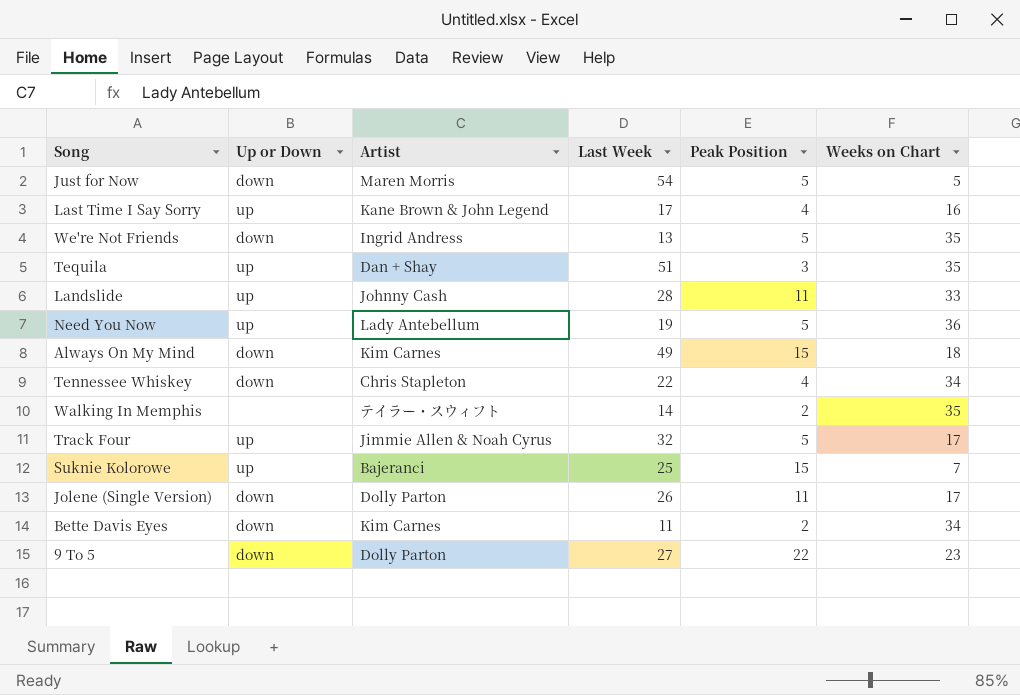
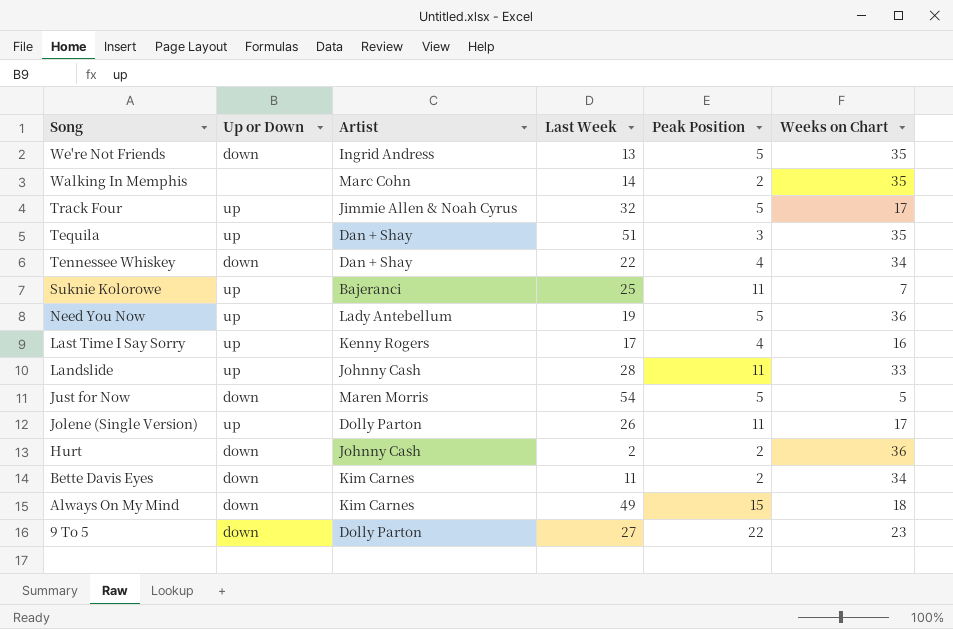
row order: none -> Song descending
Walking In Memphis | Artist: テイラー・スウィフト -> Marc Cohn
Tennessee Whiskey | Artist: Chris Stapleton -> Dan + Shay
Suknie Kolorowe | Peak Position: 15 -> 11
Last Time I Say Sorry | Artist: Kane Brown & John Legend -> Kenny Rogers
Jolene (Single Version) | Up or Down: down -> up
row Hurt: none -> down | Johnny Cash | 2 | 2 | 36

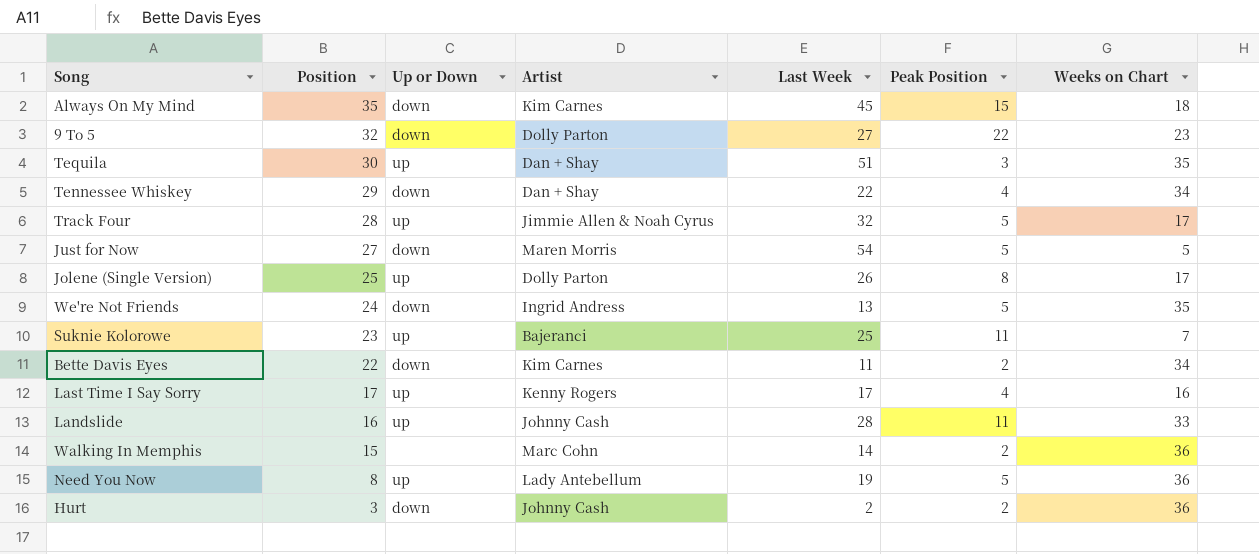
row order: Song descending -> Position descending
column Position | position: none -> 2
Always On My Mind | Last Week: 49 -> 45
Jolene (Single Version) | Peak Position: 11 -> 8
Walking In Memphis | Weeks on Chart: 35 -> 36

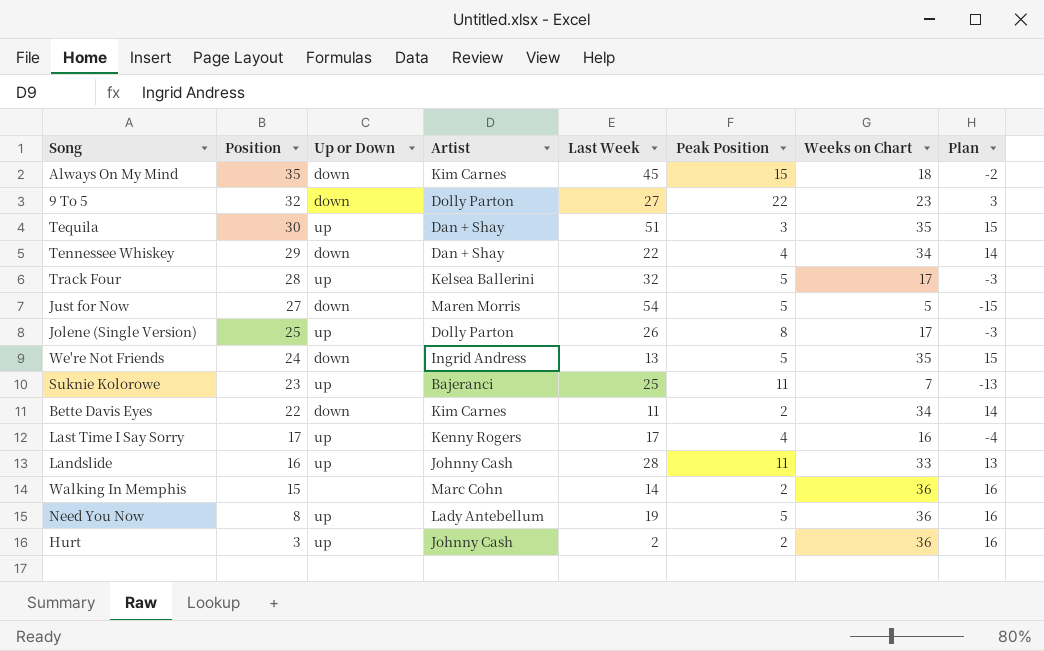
column Plan | formula: none -> [Weeks on Chart] - 20
Track Four | Artist: Jimmie Allen & Noah Cyrus -> Kelsea Ballerini
Hurt | Up or Down: down -> up

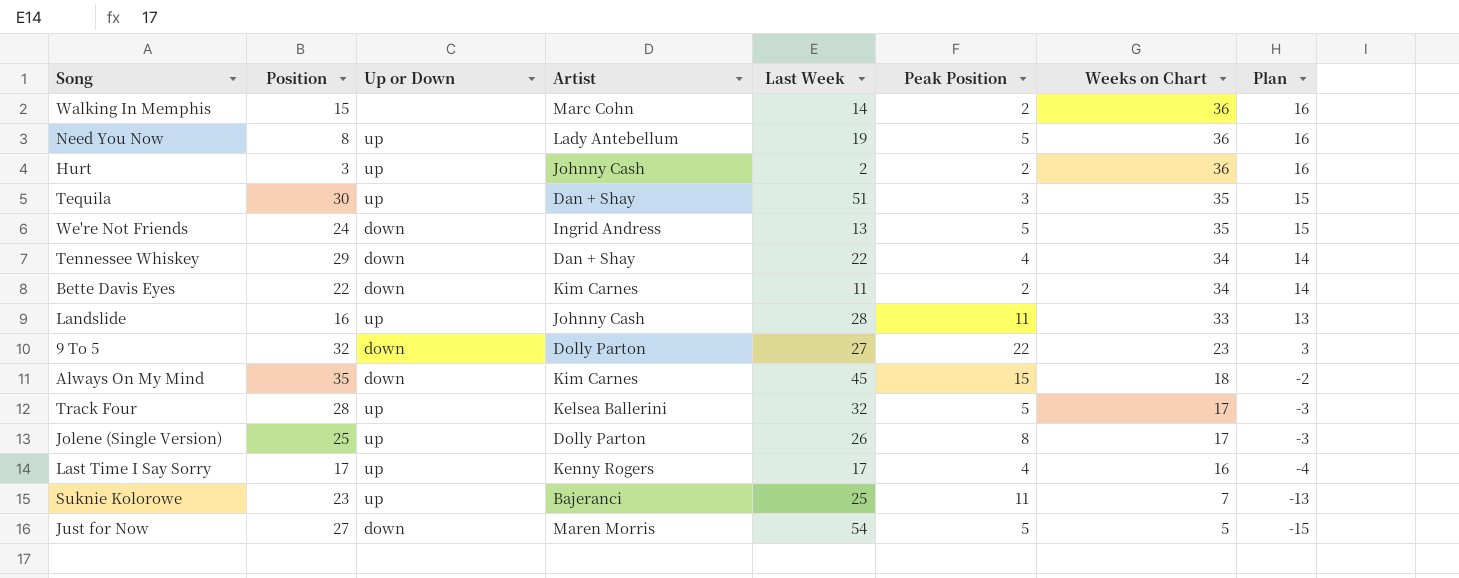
row order: Position descending -> Weeks on Chart descending

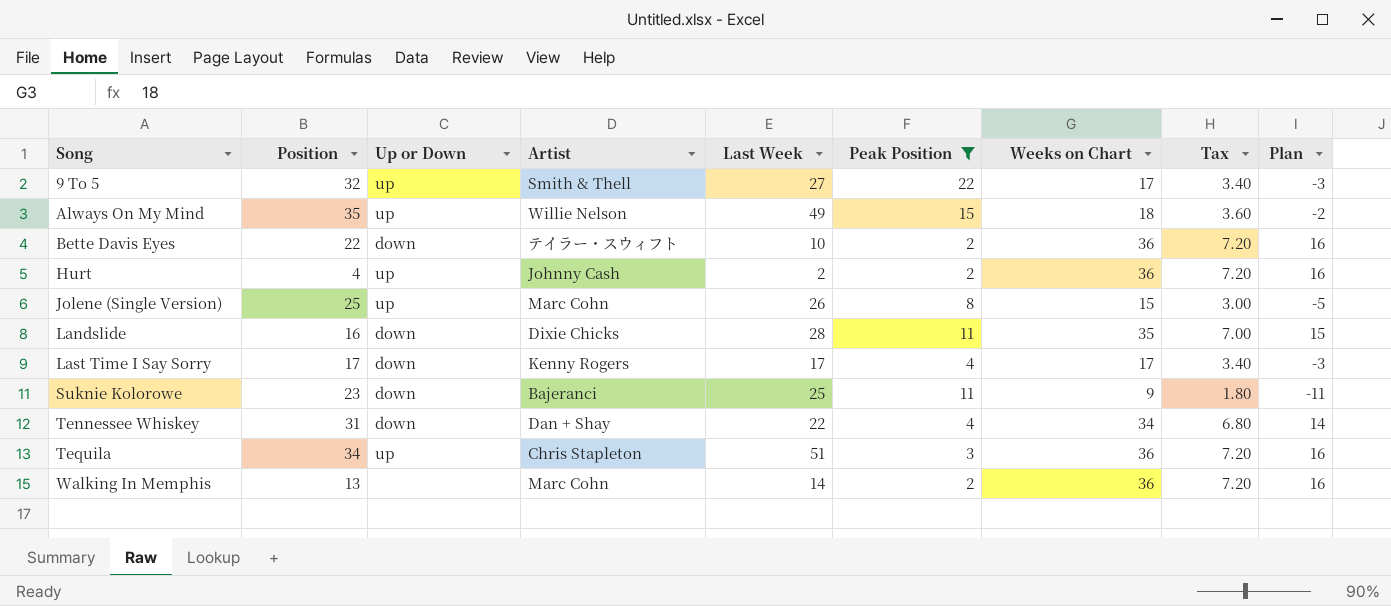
filter: none -> Peak Position != 5
row order: Weeks on Chart descending -> Song ascending
column Tax | formula: none -> [Weeks on Chart] * 0.2
9 To 5 | Up or Down: down -> up
9 To 5 | Artist: Dolly Parton -> Smith & Thell
9 To 5 | Weeks on Chart: 23 -> 17
9 To 5 | Plan: 3 -> -3
Always On My Mind | Up or Down: down -> up
Always On My Mind | Artist: Kim Carnes -> Willie Nelson
Always On My Mind | Last Week: 45 -> 49
Bette Davis Eyes | Artist: Kim Carnes -> テイラー・スウィフト
Bette Davis Eyes | Last Week: 11 -> 10
Bette Davis Eyes | Weeks on Chart: 34 -> 36
Bette Davis Eyes | Plan: 14 -> 16
Hurt | Position: 3 -> 4
Jolene (Single Version) | Artist: Dolly Parton -> Marc Cohn
Jolene (Single Version) | Weeks on Chart: 17 -> 15
Jolene (Single Version) | Plan: -3 -> -5
Landslide | Up or Down: up -> down
Landslide | Artist: Johnny Cash -> Dixie Chicks
Landslide | Weeks on Chart: 33 -> 35
Landslide | Plan: 13 -> 15
Last Time I Say Sorry | Up or Down: up -> down
Last Time I Say Sorry | Weeks on Chart: 16 -> 17
Last Time I Say Sorry | Plan: -4 -> -3
Suknie Kolorowe | Up or Down: up -> down
Suknie Kolorowe | Weeks on Chart: 7 -> 9
Suknie Kolorowe | Plan: -13 -> -11
Tennessee Whiskey | Position: 29 -> 31
Tequila | Position: 30 -> 34
Tequila | Artist: Dan + Shay -> Chris Stapleton
Tequila | Weeks on Chart: 35 -> 36
Tequila | Plan: 15 -> 16
Walking In Memphis | Position: 15 -> 13

